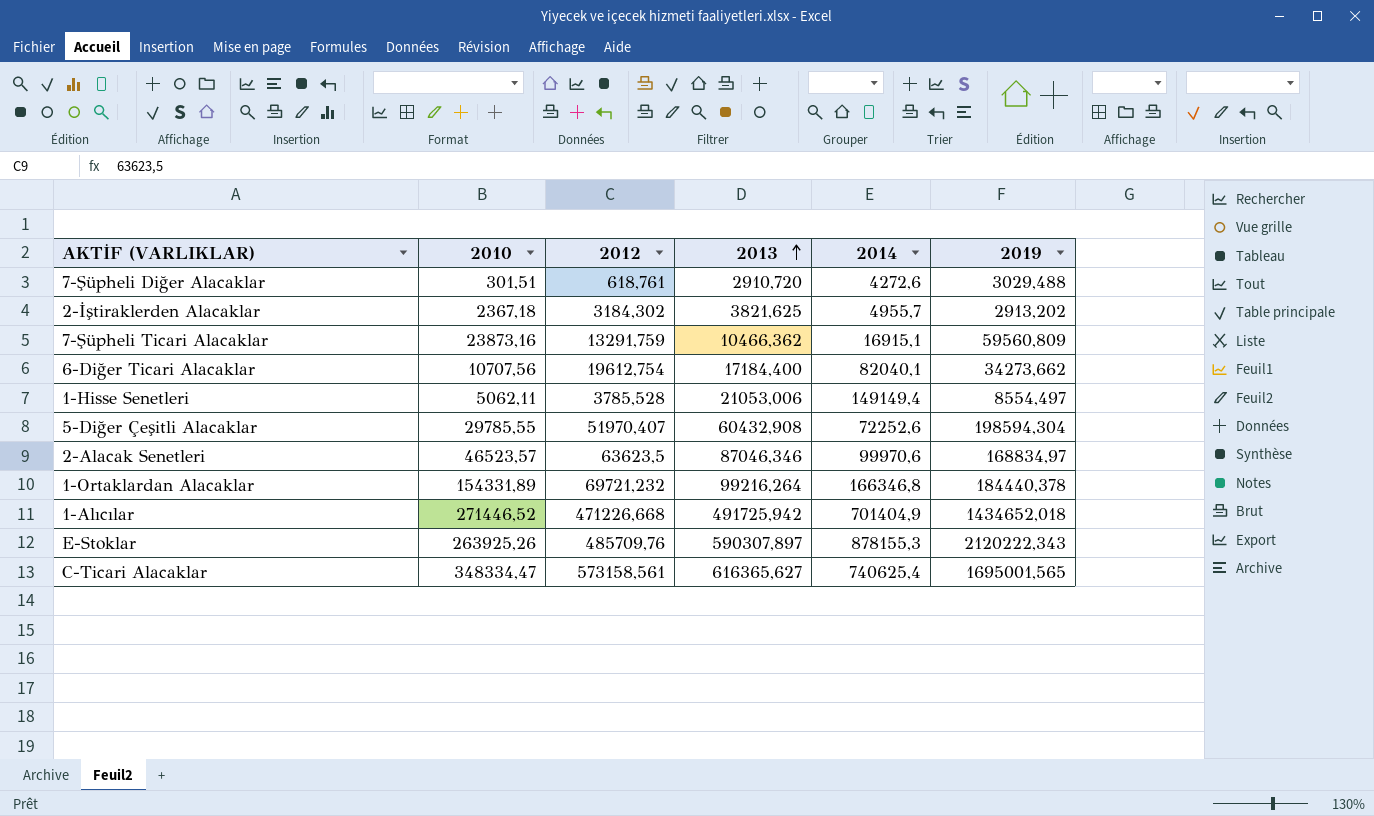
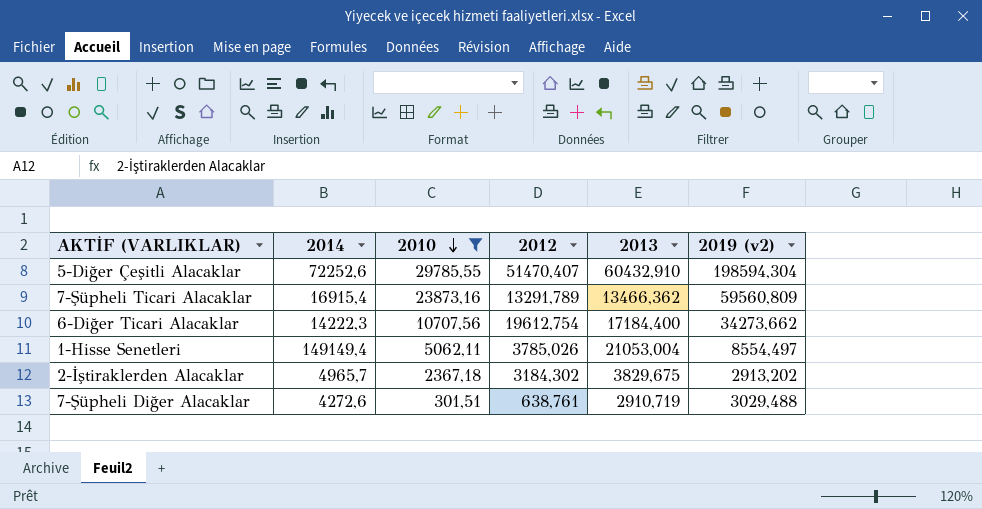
filter: none -> 2010 <= 29785,55
row order: 2013 ascending -> 2010 descending
column 2014 | position: 5 -> 2
column name: 2019 -> 2019 (v2)
5-Diğer Çeşitli Alacaklar | 2012: 51970,407 -> 51470,407
5-Diğer Çeşitli Alacaklar | 2013: 60432,908 -> 60432,910
7-Şüpheli Ticari Alacaklar | 2014: 16915,1 -> 16915,4
7-Şüpheli Ticari Alacaklar | 2012: 13291,759 -> 13291,789
7-Şüpheli Ticari Alacaklar | 2013: 10466,362 -> 13466,362
6-Diğer Ticari Alacaklar | 2014: 82040,1 -> 14222,3
1-Hisse Senetleri | 2012: 3785,528 -> 3785,026
1-Hisse Senetleri | 2013: 21053,006 -> 21053,004
2-İştiraklerden Alacaklar | 2014: 4955,7 -> 4965,7
2-İştiraklerden Alacaklar | 2013: 3821,625 -> 3829,675
7-Şüpheli Diğer Alacaklar | 2012: 618,761 -> 638,761
7-Şüpheli Diğer Alacaklar | 2013: 2910,720 -> 2910,719

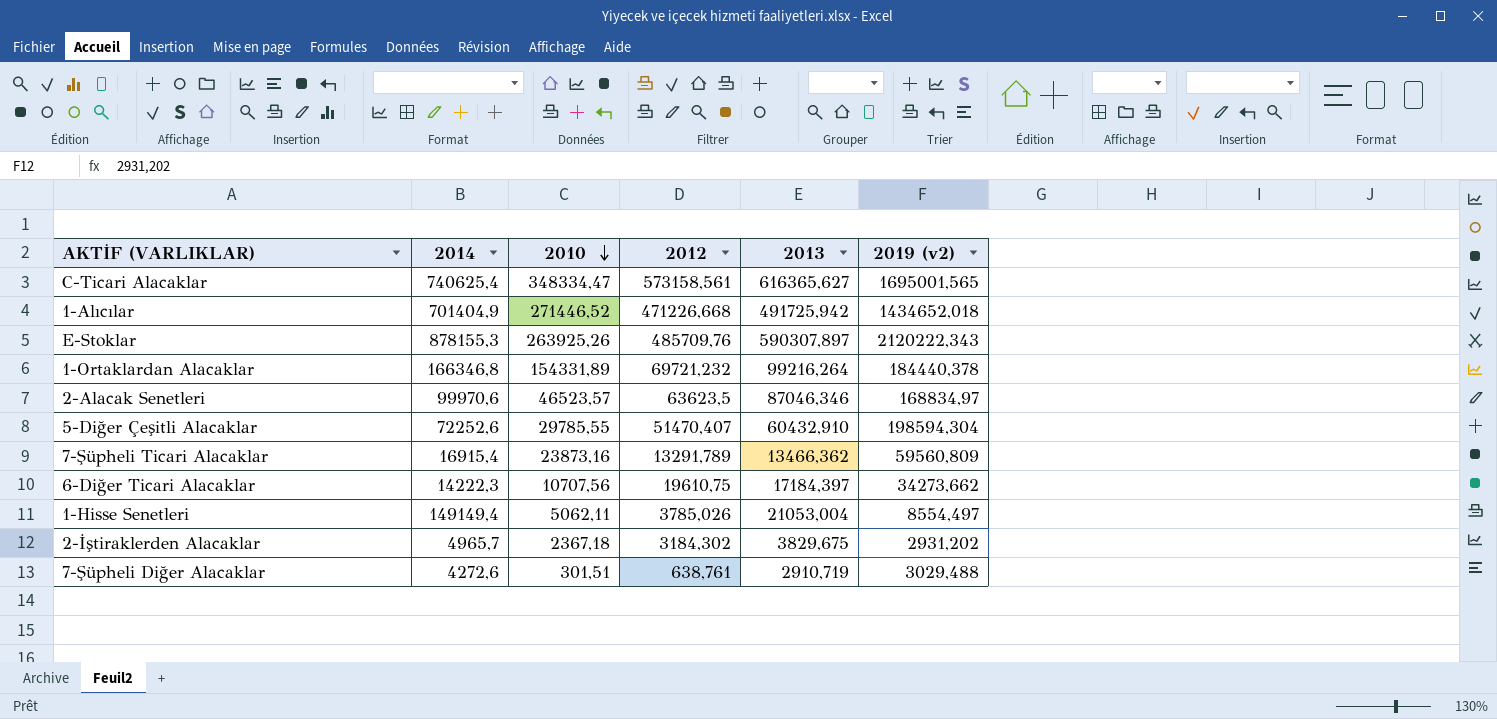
filter: 2010 <= 29785,55 -> none
6-Diğer Ticari Alacaklar | 2012: 19612,754 -> 19610,75
6-Diğer Ticari Alacaklar | 2013: 17184,400 -> 17184,397
2-İştiraklerden Alacaklar | 2019 (v2): 2913,202 -> 2931,202

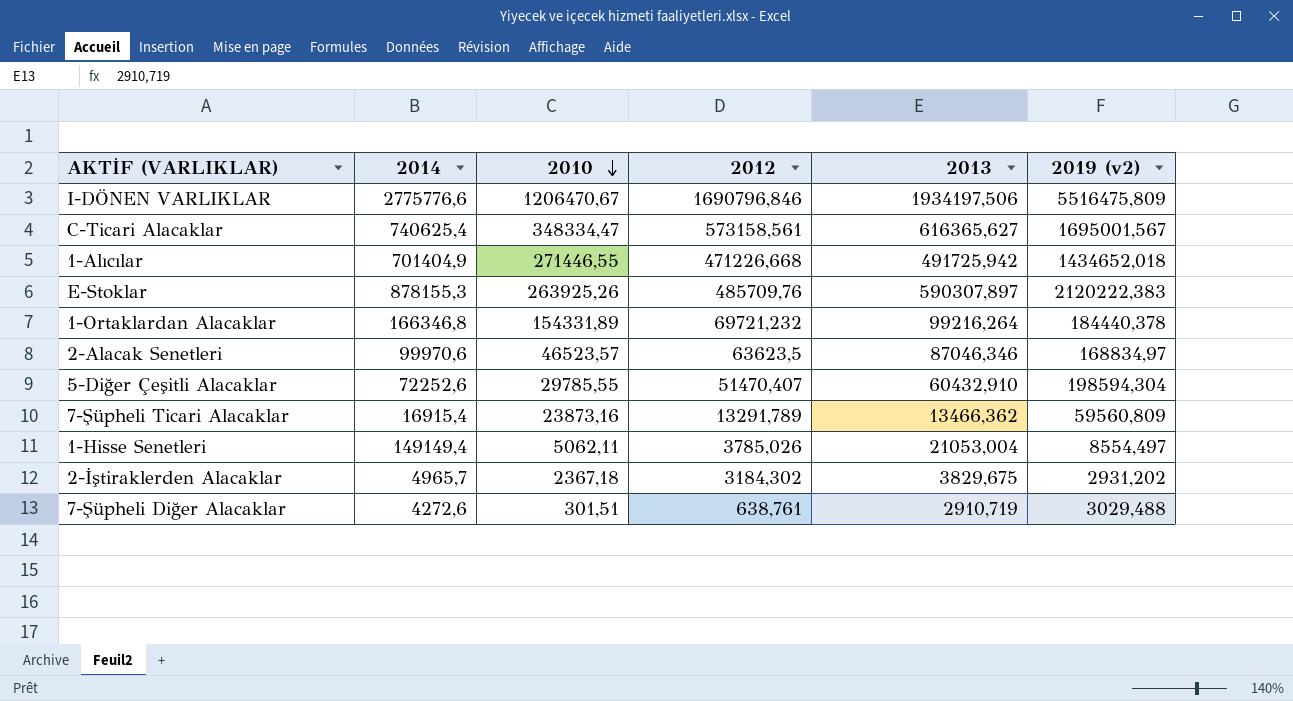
row 6-Diğer Ticari Alacaklar: 14222,3 | 10707,56 | 19610,75 | 17184,397 | 34273,662 -> none
row I-DÖNEN VARLIKLAR: none -> 2775776,6 | 1206470,67 | 1690796,846 | 1934197,506 | 5516475,809
C-Ticari Alacaklar | 2019 (v2): 1695001,565 -> 1695001,567
1-Alıcılar | 2010: 271446,52 -> 271446,55
E-Stoklar | 2019 (v2): 2120222,343 -> 2120222,383

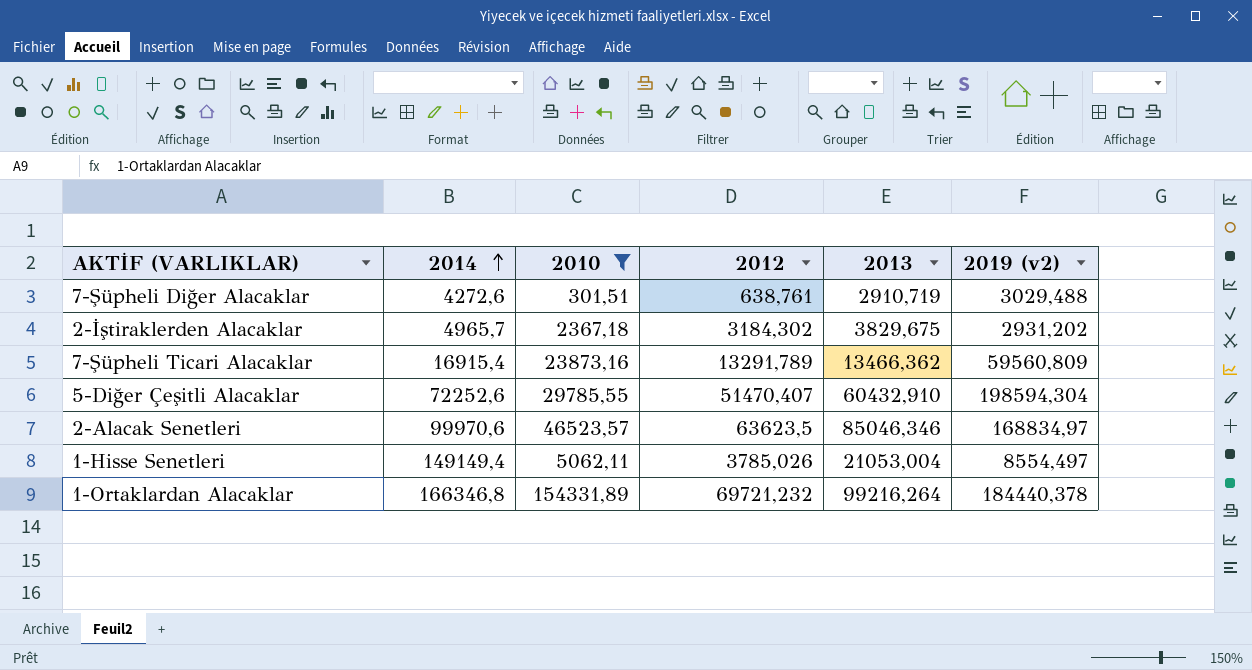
filter: none -> 2010 <= 154331,89
row order: 2010 descending -> 2014 ascending
2-Alacak Senetleri | 2013: 87046,346 -> 85046,346

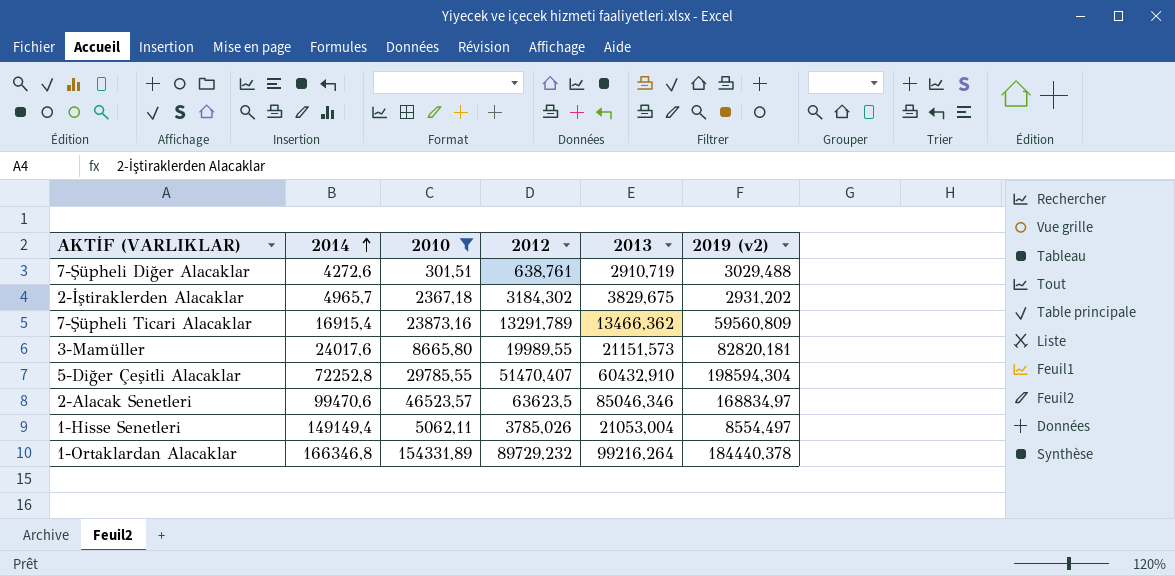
row 3-Mamüller: none -> 24017,6 | 8665,80 | 19989,55 | 21151,573 | 82820,181
5-Diğer Çeşitli Alacaklar | 2014: 72252,6 -> 72252,8
2-Alacak Senetleri | 2014: 99970,6 -> 99470,6
1-Ortaklardan Alacaklar | 2012: 69721,232 -> 89729,232

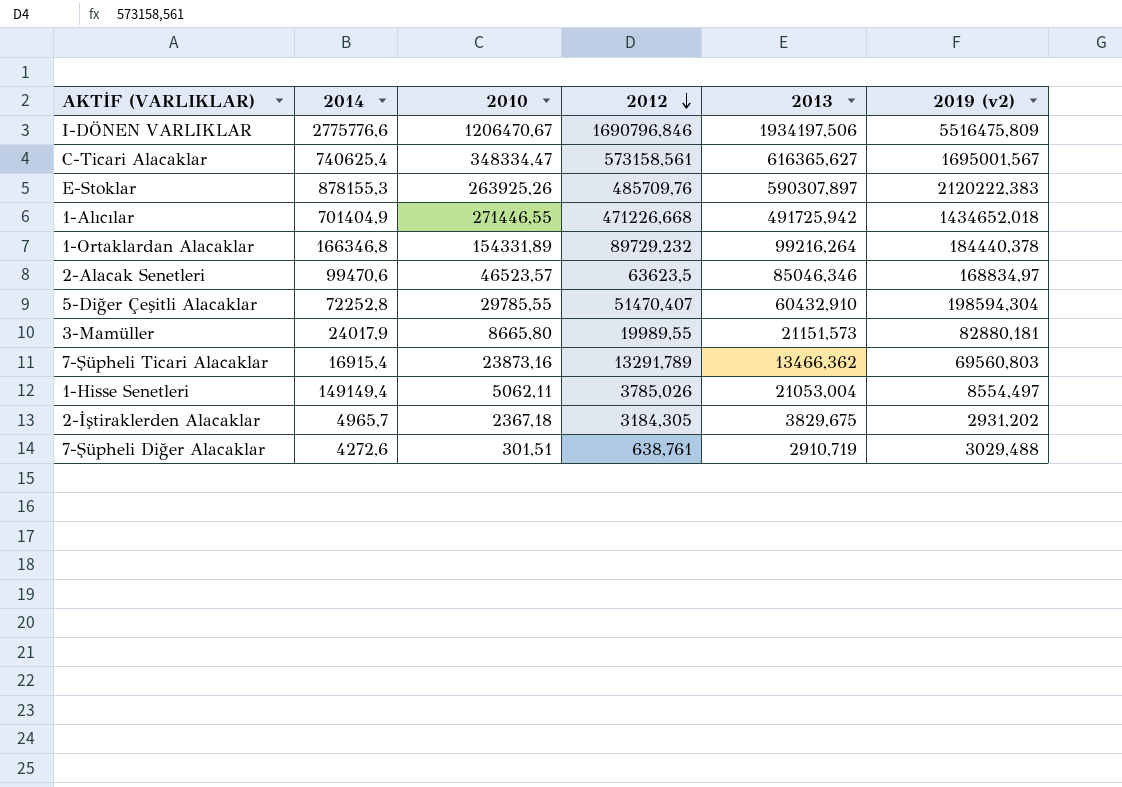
filter: 2010 <= 154331,89 -> none
row order: 2014 ascending -> 2012 descending
3-Mamüller | 2014: 24017,6 -> 24017,9
3-Mamüller | 2019 (v2): 82820,181 -> 82880,181
7-Şüpheli Ticari Alacaklar | 2019 (v2): 59560,809 -> 69560,803
2-İştiraklerden Alacaklar | 2012: 3184,302 -> 3184,305

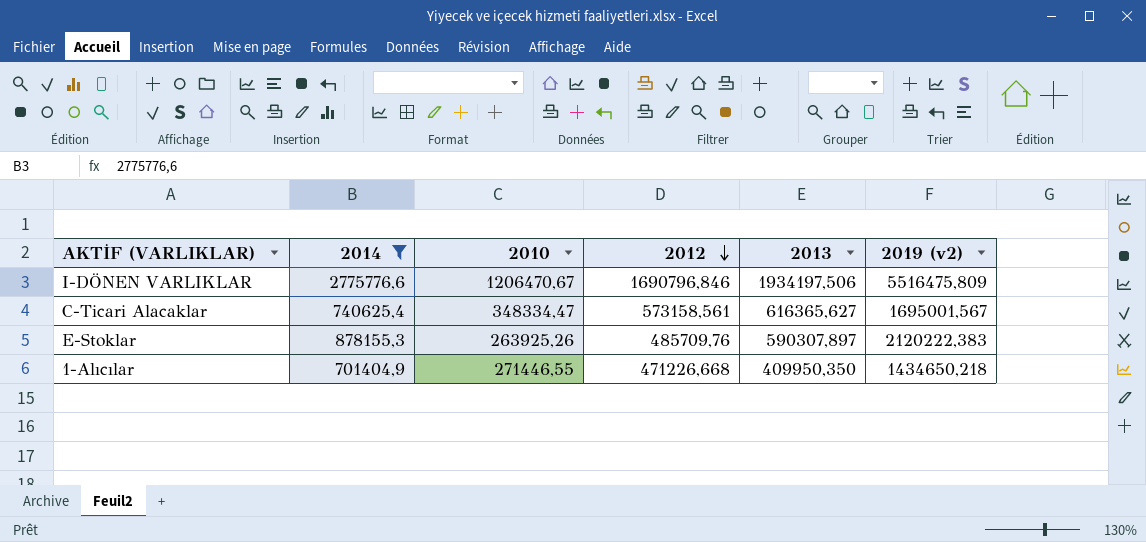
filter: none -> 2014 >= 701404,9
1-Alıcılar | 2013: 491725,942 -> 409950,350
1-Alıcılar | 2019 (v2): 1434652,018 -> 1434650,218

